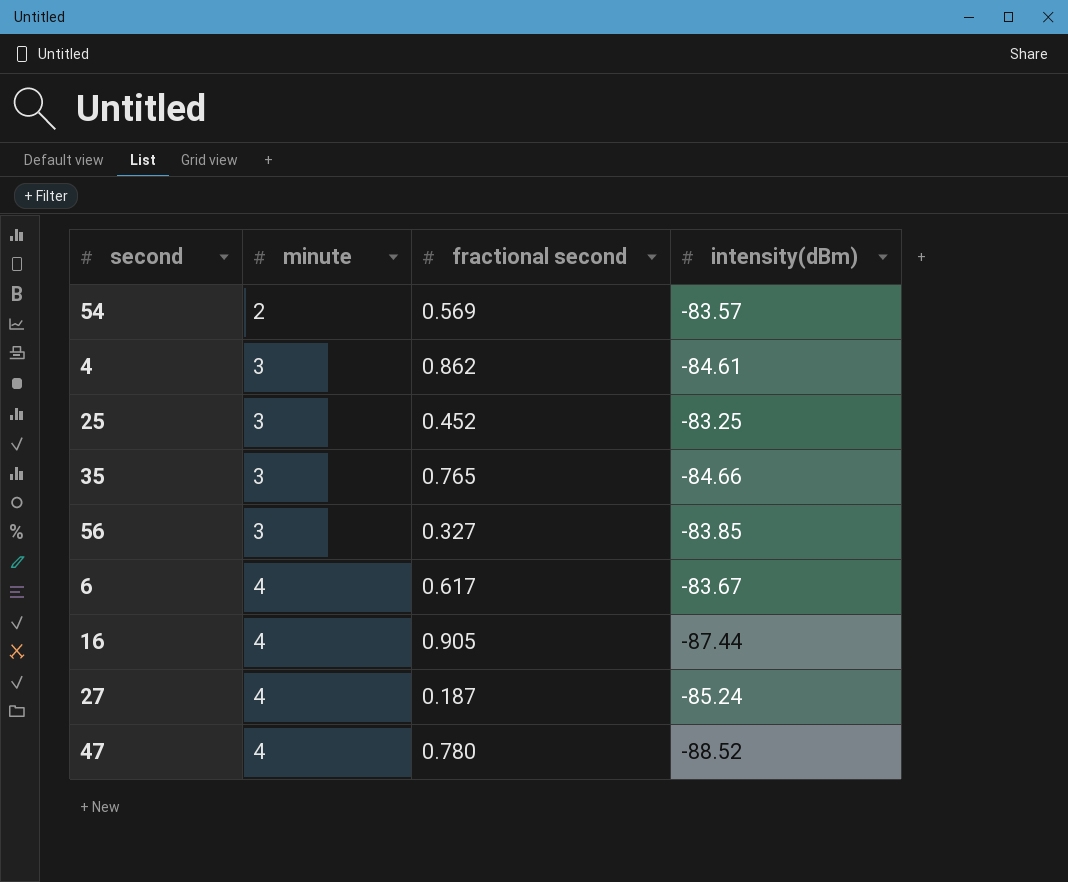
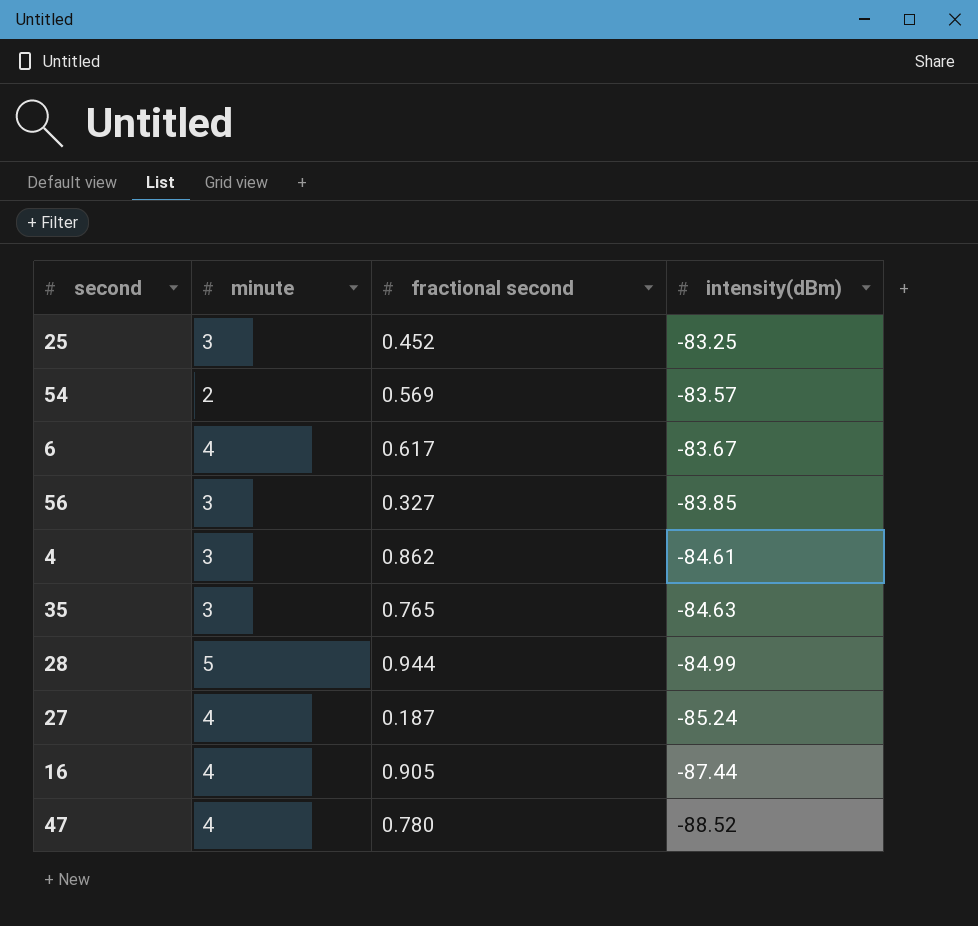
row order: minute ascending -> intensity(dBm) descending
35 | intensity(dBm): -84.66 -> -84.63
row 28: none -> 5 | 0.944 | -84.99

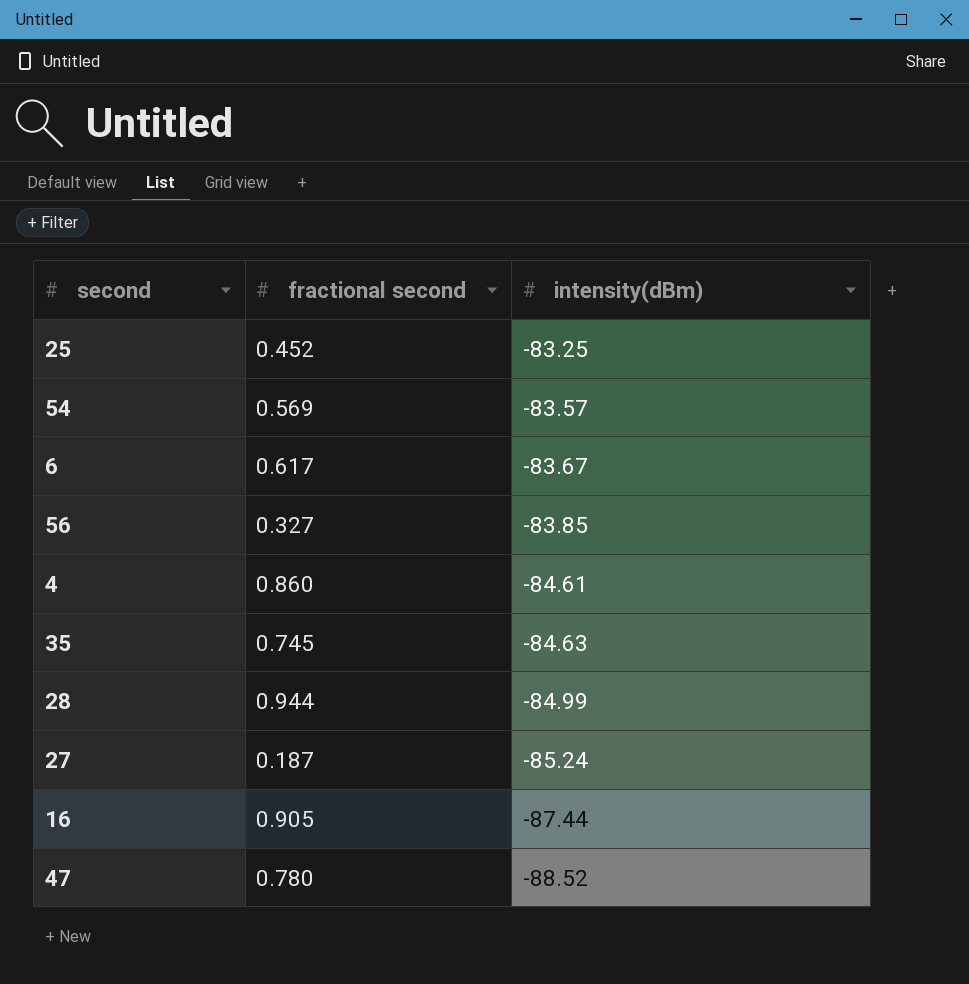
column minute | position: 2 -> none
4 | fractional second: 0.862 -> 0.860
35 | fractional second: 0.765 -> 0.745

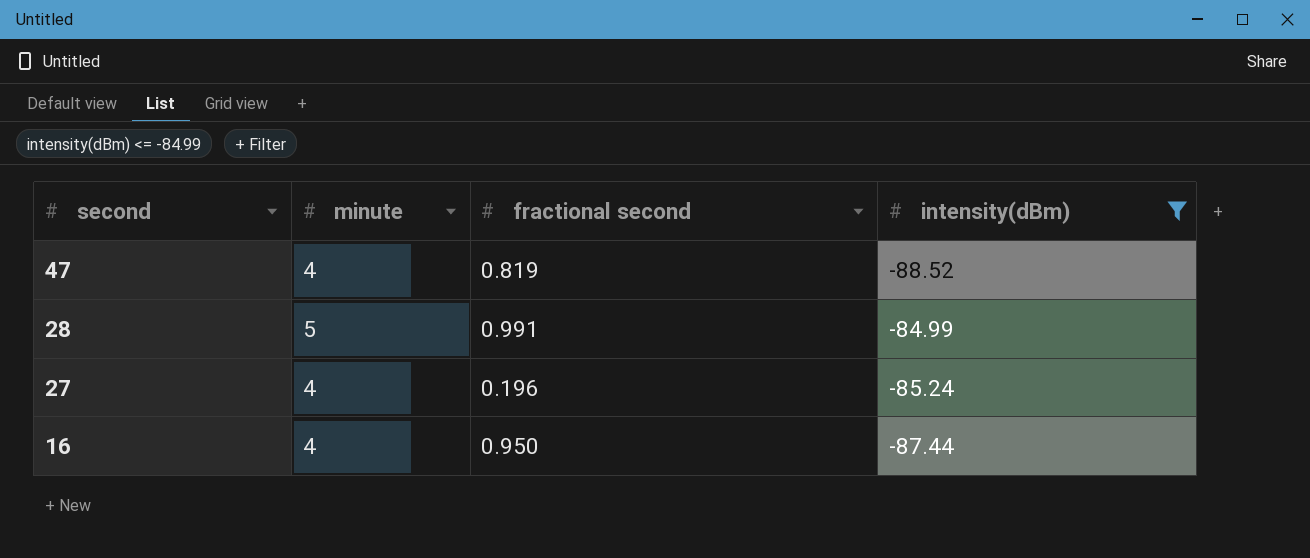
filter: none -> intensity(dBm) <= -84.99
row order: intensity(dBm) descending -> second descending
column minute | position: none -> 2
47 | fractional second: 0.780 -> 0.819
28 | fractional second: 0.944 -> 0.991
27 | fractional second: 0.187 -> 0.196
16 | fractional second: 0.905 -> 0.950

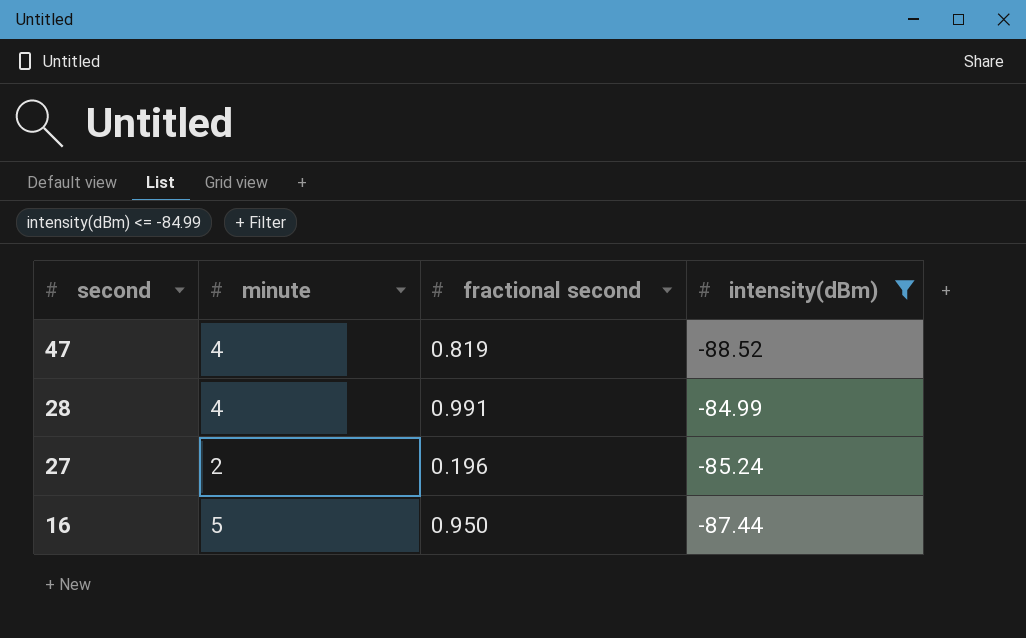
28 | minute: 5 -> 4
27 | minute: 4 -> 2
16 | minute: 4 -> 5

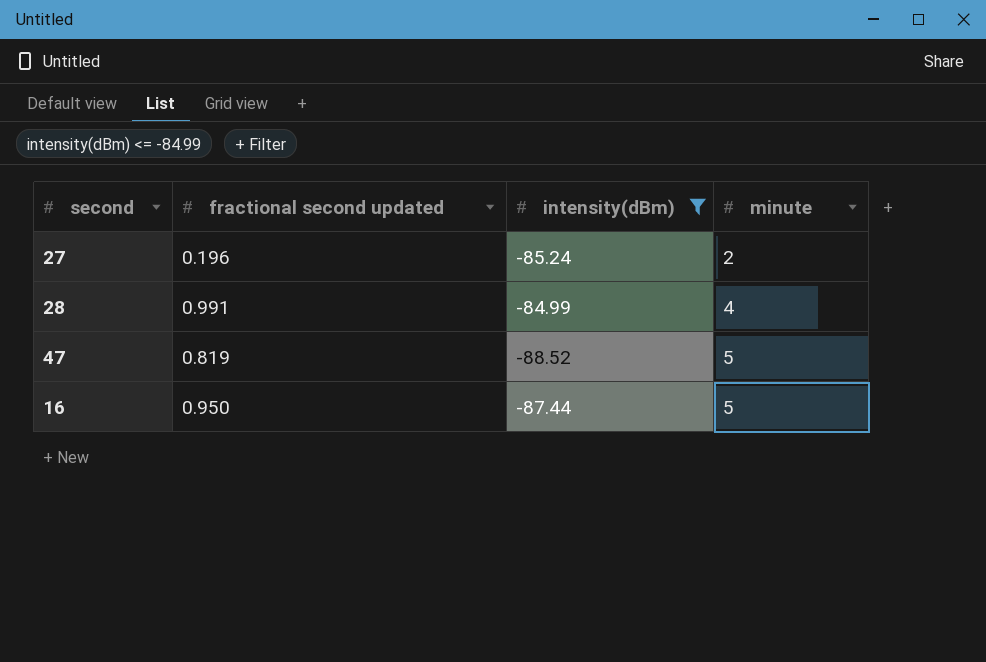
row order: second descending -> minute ascending
column name: fractional second -> fractional second updated
column minute | position: 2 -> 4
47 | minute: 4 -> 5

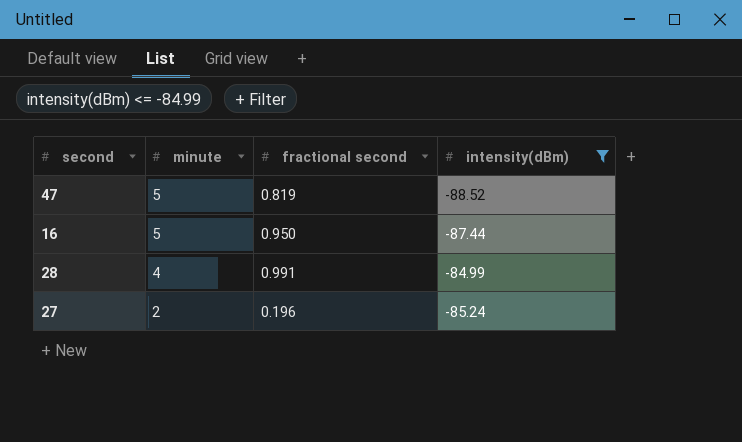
row order: minute ascending -> minute descending
column minute | position: 4 -> 2
column name: fractional second updated -> fractional second

